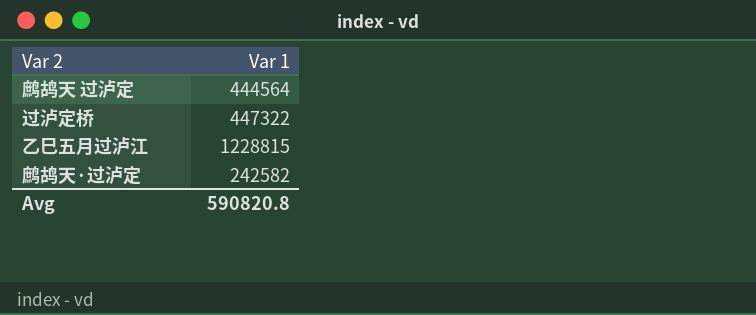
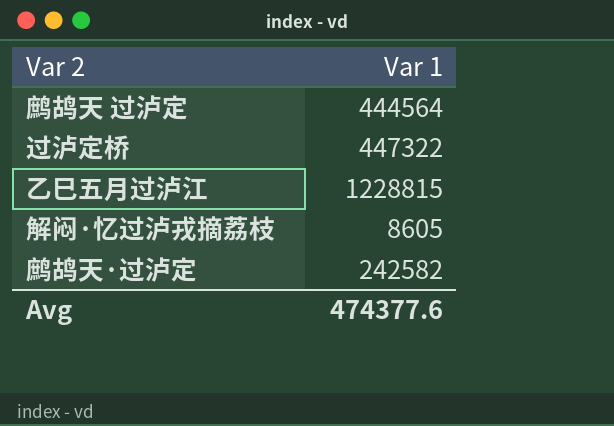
row 解闷·忆过泸戎摘荔枝: none -> 8605
Avg | Var 1: 590820.8 -> 474377.6

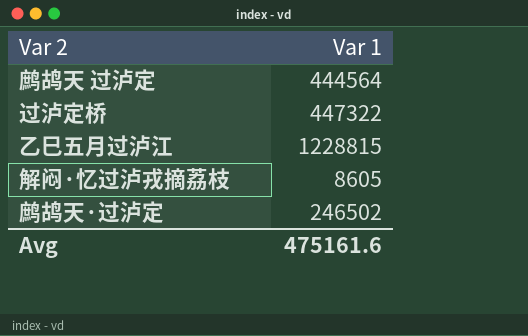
鹧鸪天·过泸定 | Var 1: 242582 -> 246502
Avg | Var 1: 474377.6 -> 475161.6

